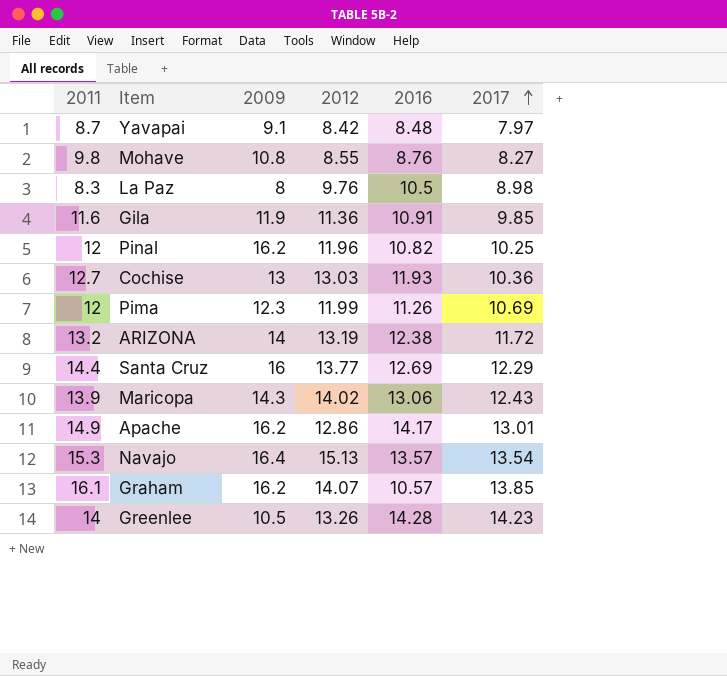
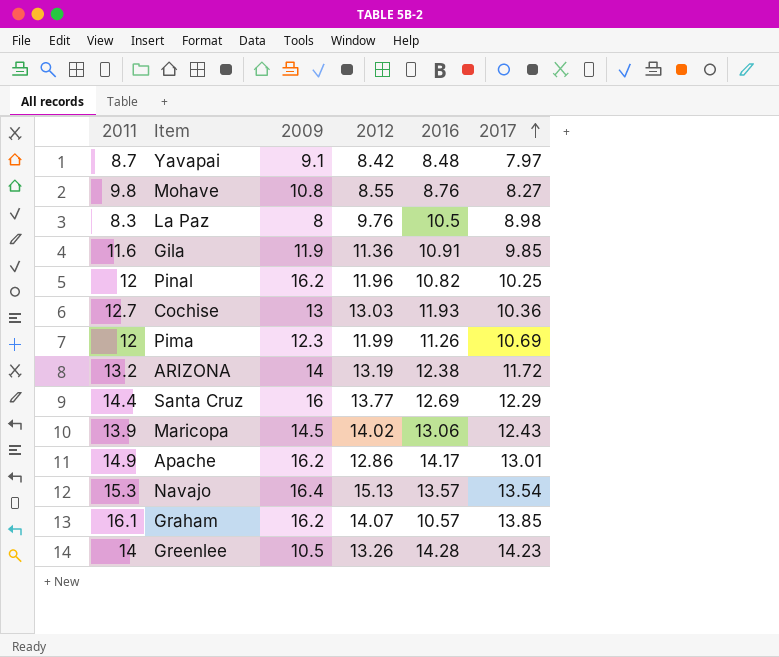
Maricopa | 2009: 14.3 -> 14.5

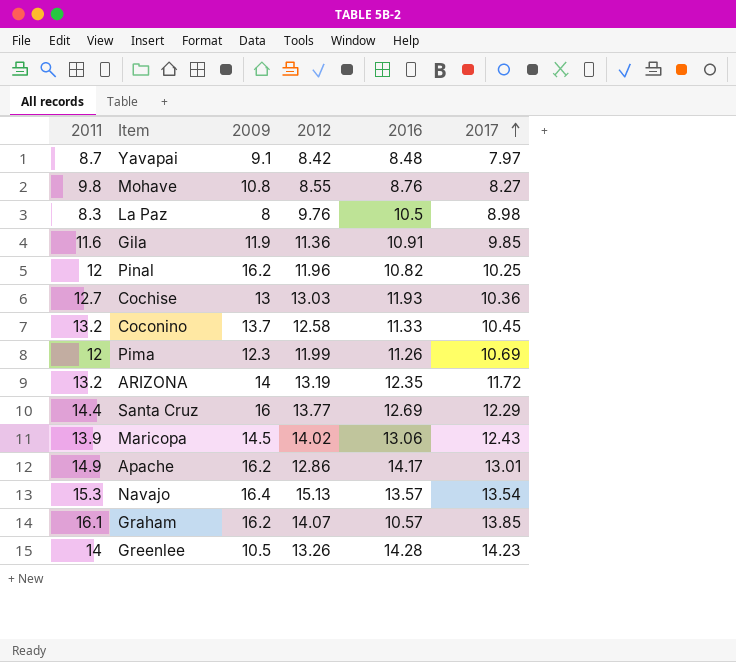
row Coconino: none -> 13.2 | 13.7 | 12.58 | 11.33 | 10.45
ARIZONA | 2016: 12.38 -> 12.35

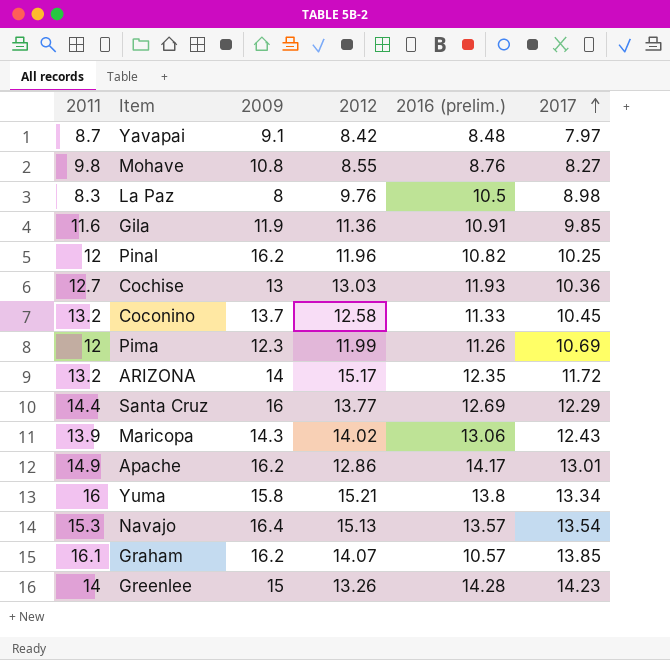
column name: 2016 -> 2016 (prelim.)
ARIZONA | 2012: 13.19 -> 15.17
Maricopa | 2009: 14.5 -> 14.3
row Yuma: none -> 16 | 15.8 | 15.21 | 13.8 | 13.34
Greenlee | 2009: 10.5 -> 15

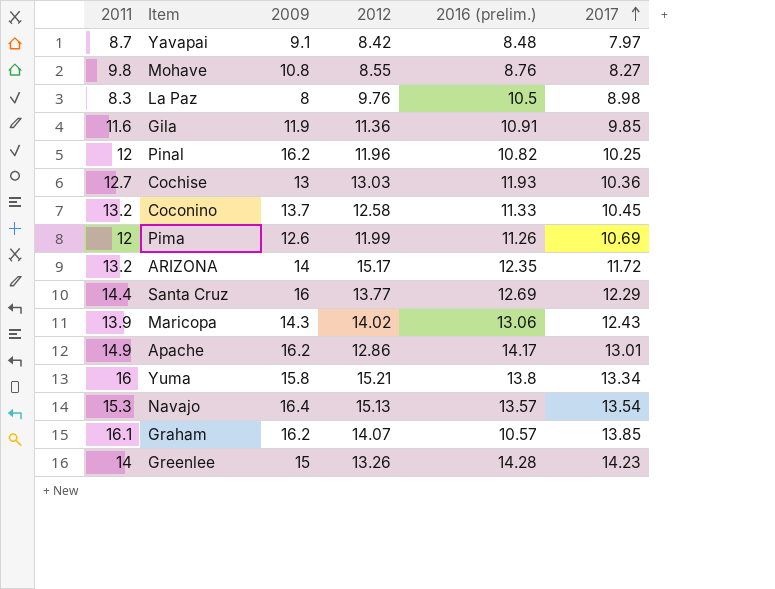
Pima | 2009: 12.3 -> 12.6

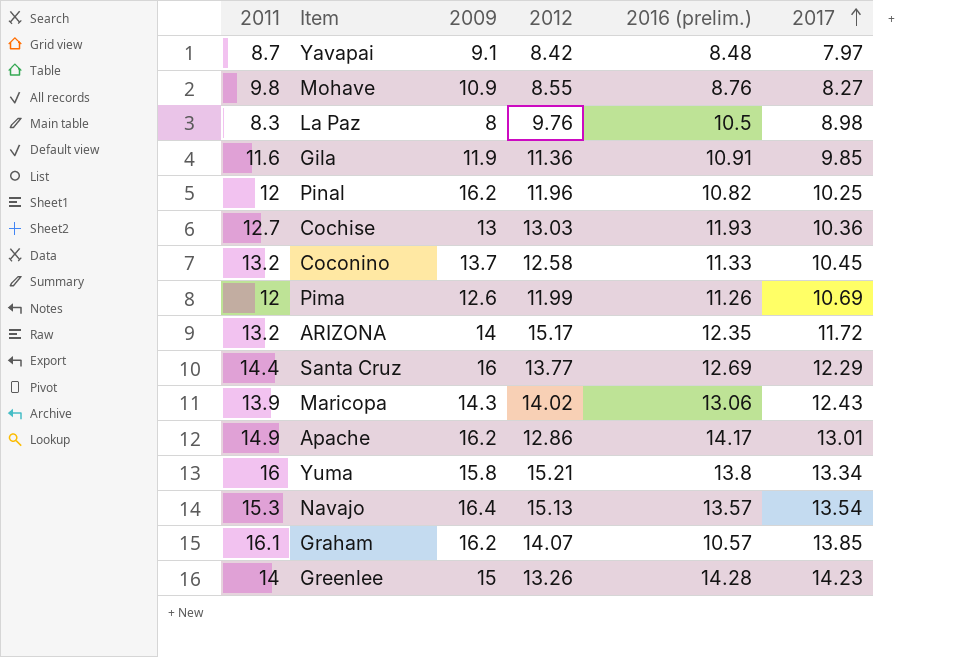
Mohave | 2009: 10.8 -> 10.9

